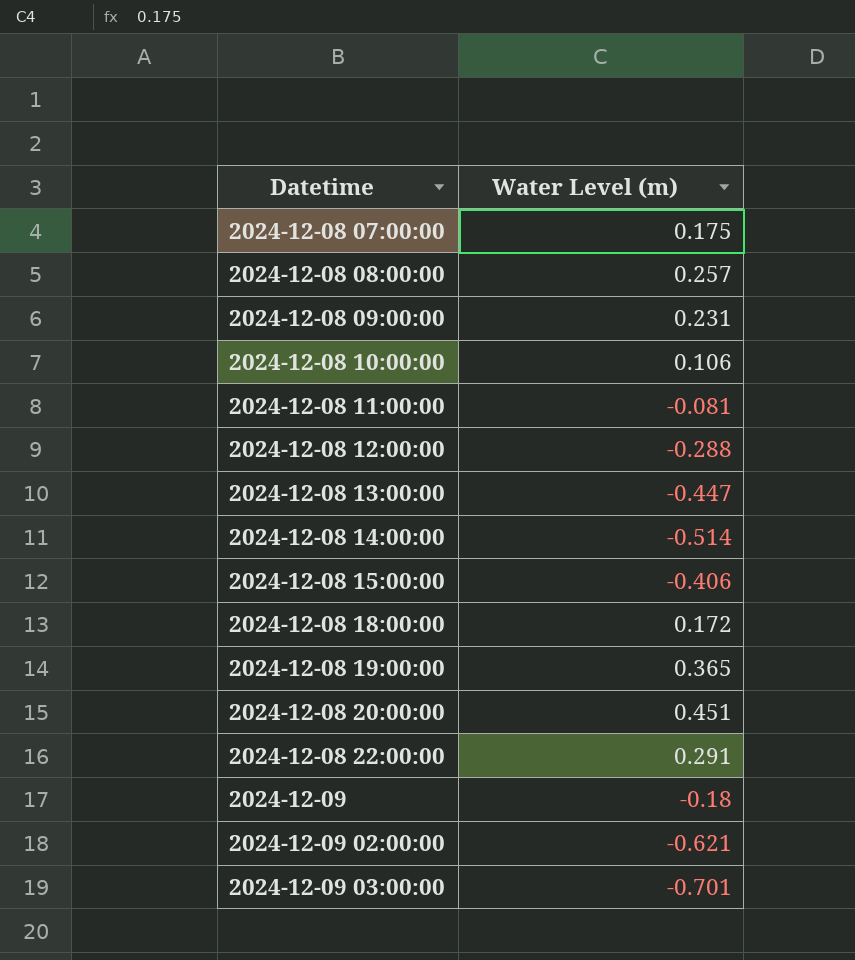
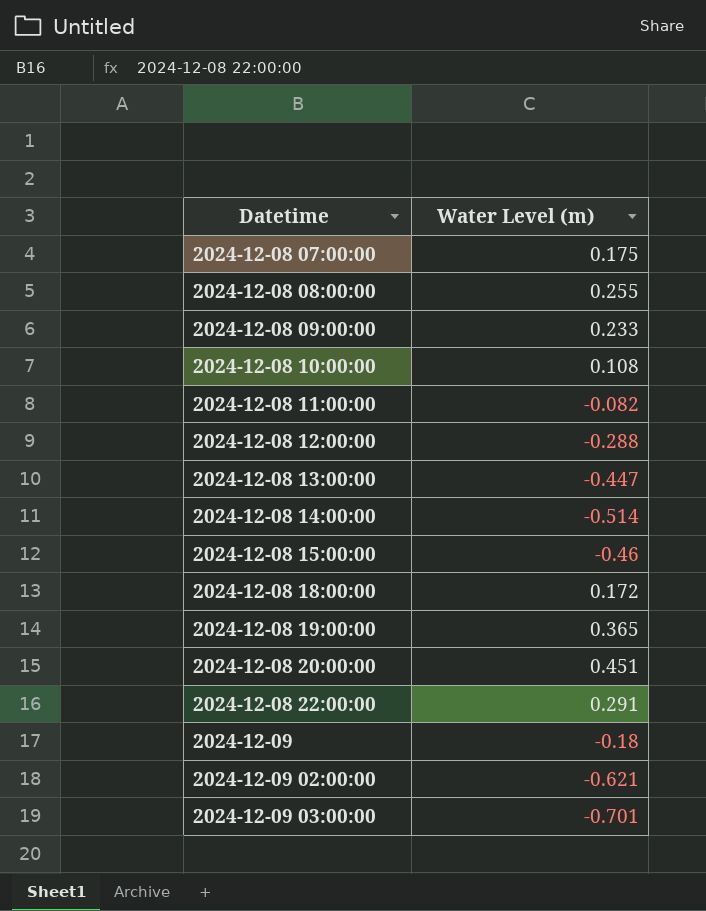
2024-12-08 08:00:00 | Water Level (m): 0.257 -> 0.255
2024-12-08 09:00:00 | Water Level (m): 0.231 -> 0.233
2024-12-08 10:00:00 | Water Level (m): 0.106 -> 0.108
2024-12-08 11:00:00 | Water Level (m): -0.081 -> -0.082
2024-12-08 15:00:00 | Water Level (m): -0.406 -> -0.46

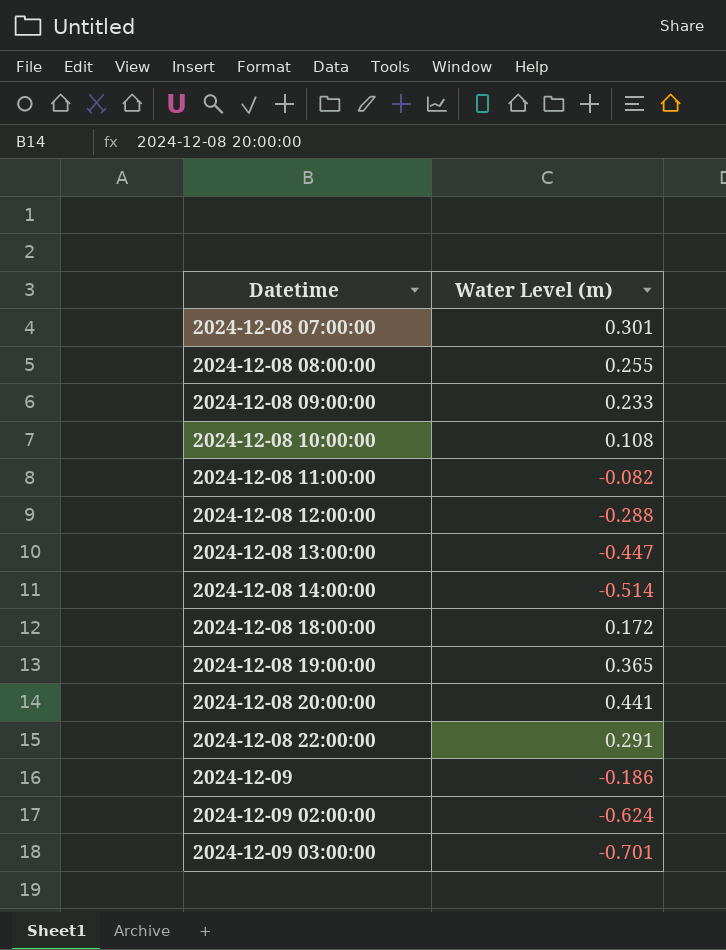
row 2024-12-08 15:00:00: -0.46 -> none
2024-12-08 07:00:00 | Water Level (m): 0.175 -> 0.301
2024-12-08 20:00:00 | Water Level (m): 0.451 -> 0.441
2024-12-09 | Water Level (m): -0.18 -> -0.186
2024-12-09 02:00:00 | Water Level (m): -0.621 -> -0.624

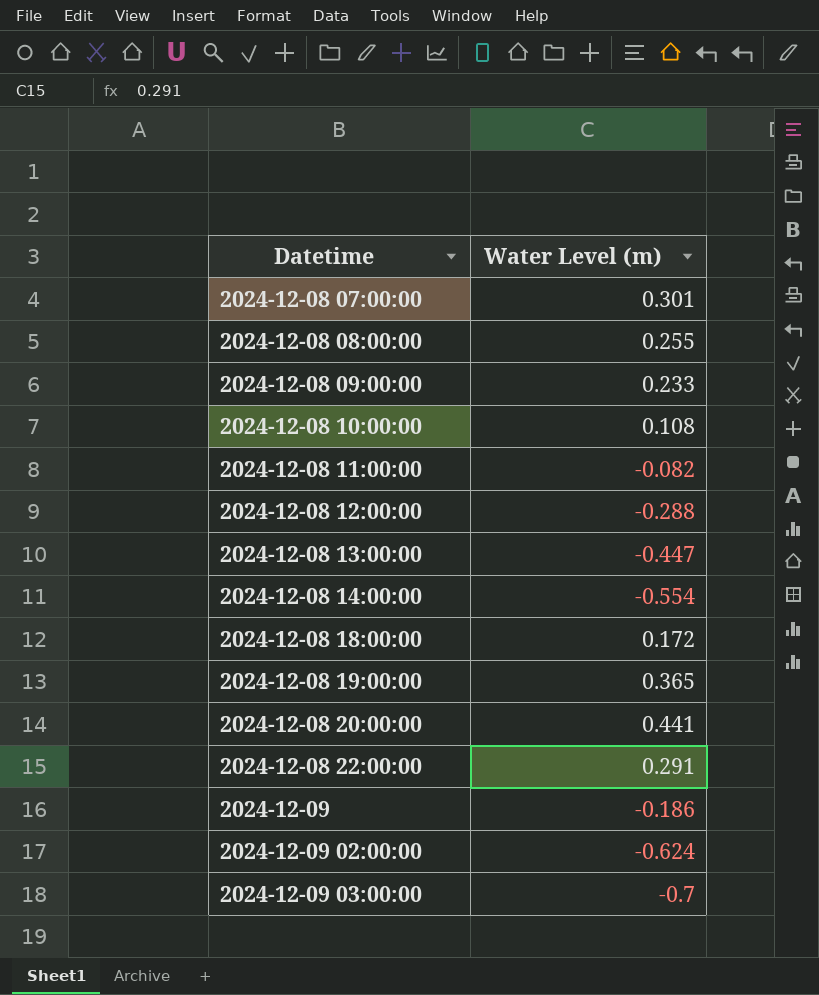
2024-12-08 14:00:00 | Water Level (m): -0.514 -> -0.554
2024-12-09 03:00:00 | Water Level (m): -0.701 -> -0.7

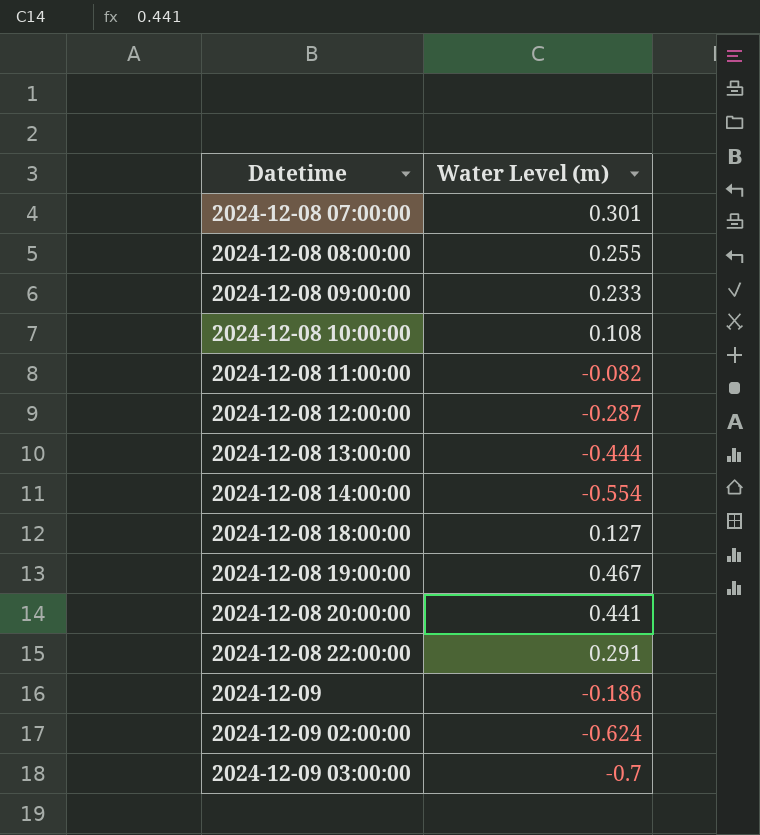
2024-12-08 12:00:00 | Water Level (m): -0.288 -> -0.287
2024-12-08 13:00:00 | Water Level (m): -0.447 -> -0.444
2024-12-08 18:00:00 | Water Level (m): 0.172 -> 0.127
2024-12-08 19:00:00 | Water Level (m): 0.365 -> 0.467

